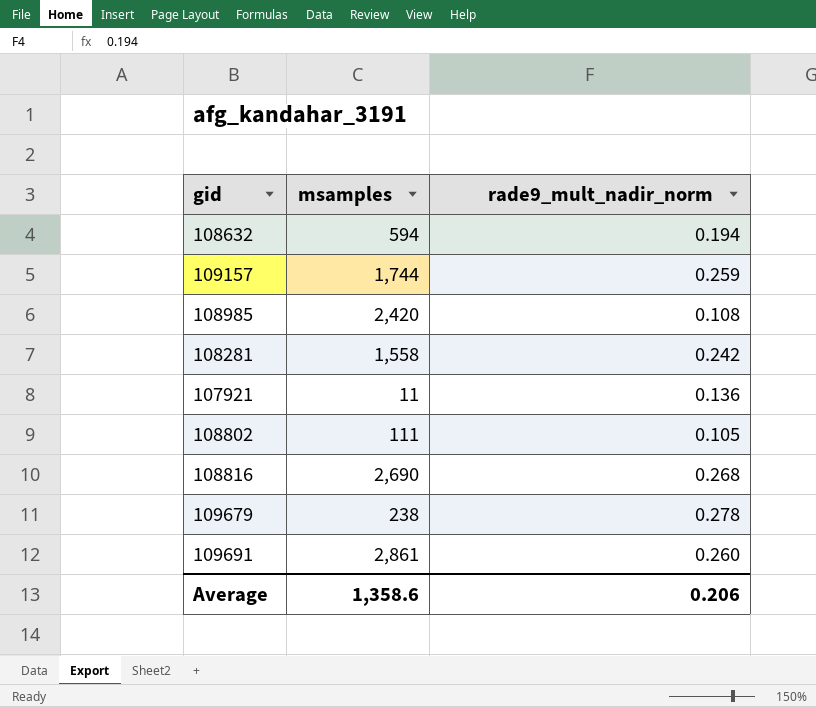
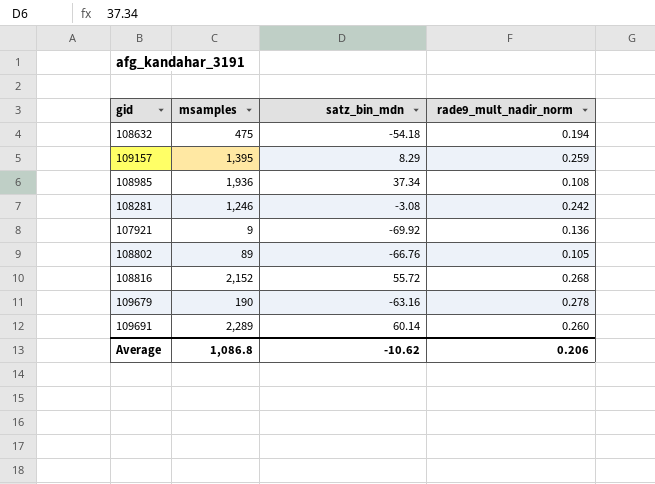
column satz_bin_mdn | position: none -> 3
108632 | msamples: 594 -> 475
109157 | msamples: 1,744 -> 1,395
108985 | msamples: 2,420 -> 1,936
108281 | msamples: 1,558 -> 1,246
107921 | msamples: 11 -> 9
108802 | msamples: 111 -> 89
108816 | msamples: 2,690 -> 2,152
109679 | msamples: 238 -> 190
109691 | msamples: 2,861 -> 2,289
Average | msamples: 1,358.6 -> 1,086.8

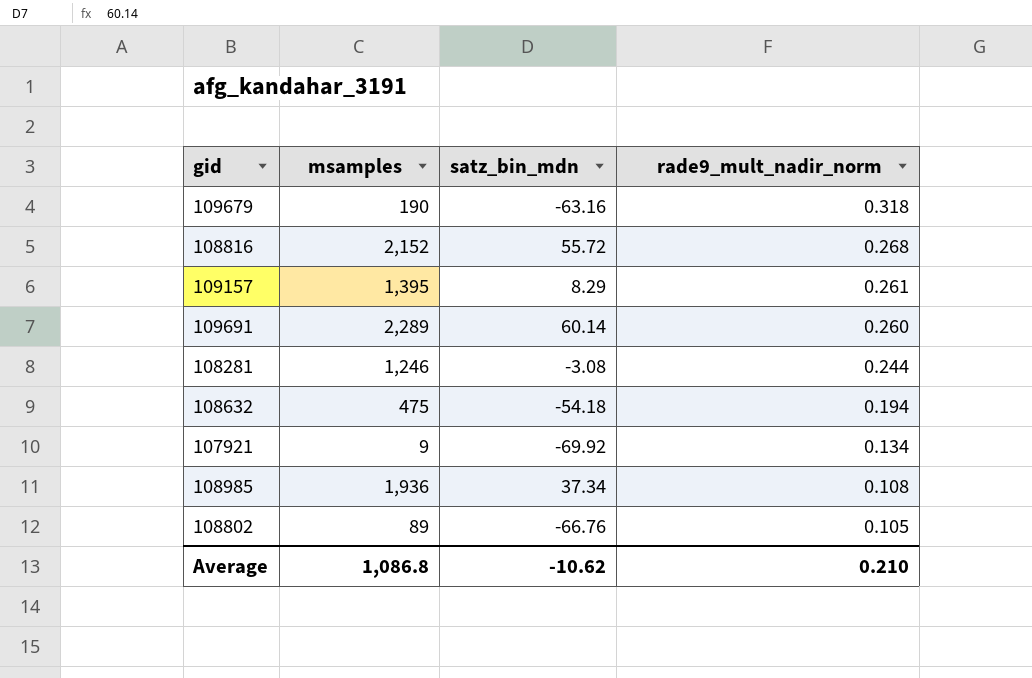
row order: none -> rade9_mult_nadir_norm descending
109679 | rade9_mult_nadir_norm: 0.278 -> 0.318
109157 | rade9_mult_nadir_norm: 0.259 -> 0.261
108281 | rade9_mult_nadir_norm: 0.242 -> 0.244
107921 | rade9_mult_nadir_norm: 0.136 -> 0.134
Average | rade9_mult_nadir_norm: 0.206 -> 0.210

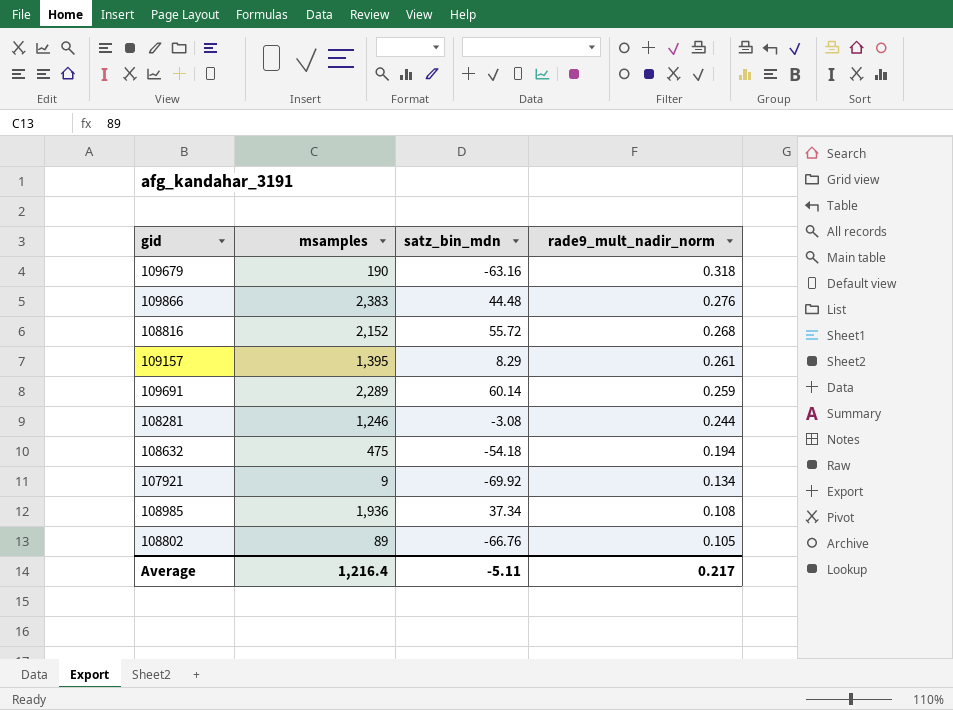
row 109866: none -> 2,383 | 44.48 | 0.276
109691 | rade9_mult_nadir_norm: 0.260 -> 0.259
Average | msamples: 1,086.8 -> 1,216.4
Average | satz_bin_mdn: -10.62 -> -5.11
Average | rade9_mult_nadir_norm: 0.210 -> 0.217

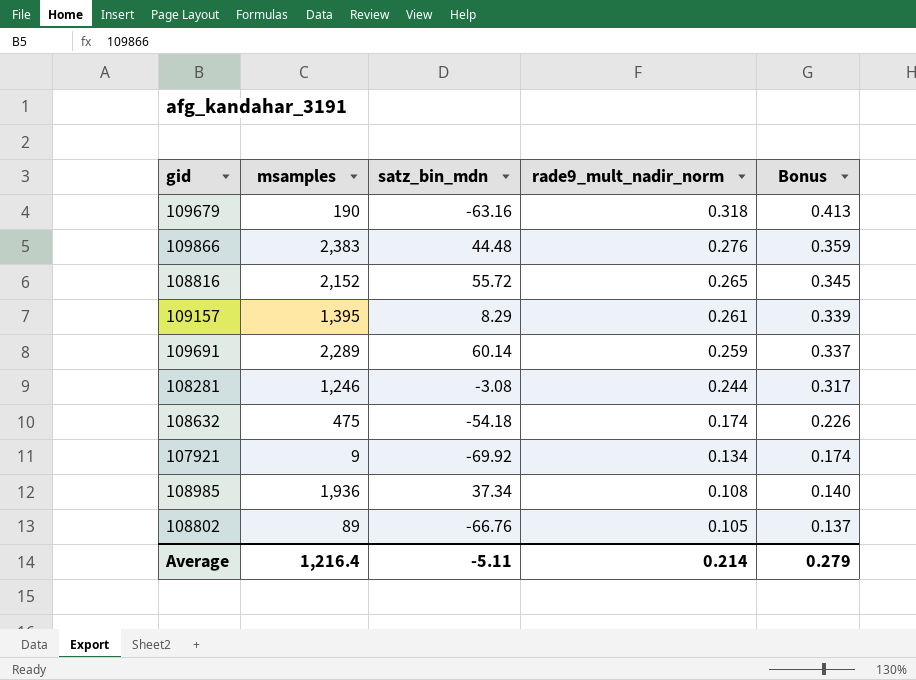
column Bonus | formula: none -> [rade9_mult_nadir_norm] * 1.3
108816 | rade9_mult_nadir_norm: 0.268 -> 0.265
108632 | rade9_mult_nadir_norm: 0.194 -> 0.174
Average | rade9_mult_nadir_norm: 0.217 -> 0.214

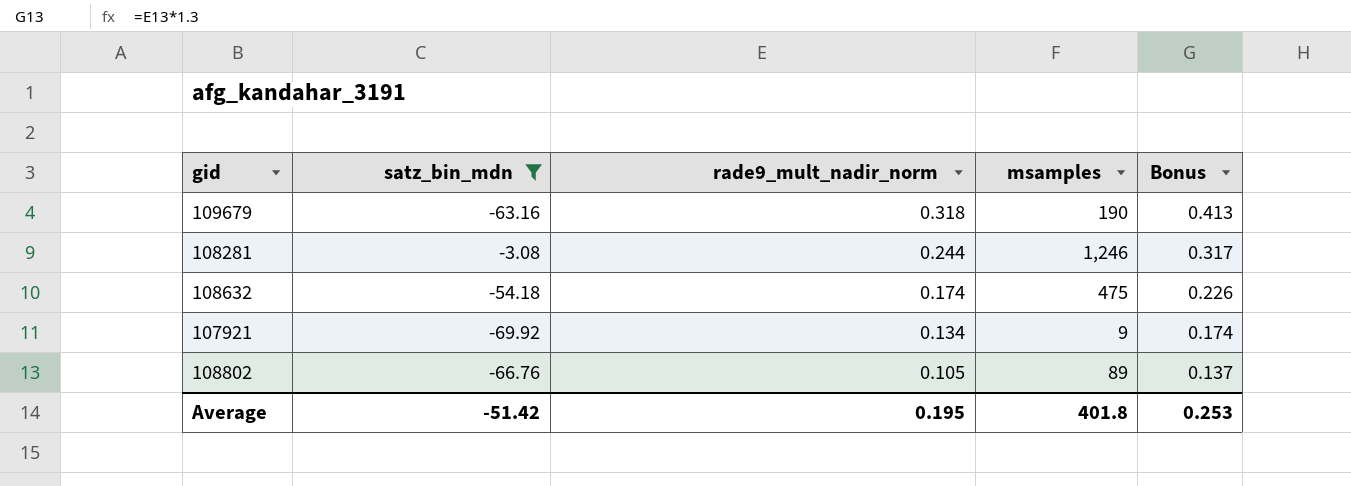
filter: none -> satz_bin_mdn <= -3.08
column msamples | position: 2 -> 4
Average | satz_bin_mdn: -5.11 -> -51.42
Average | rade9_mult_nadir_norm: 0.214 -> 0.195
Average | msamples: 1,216.4 -> 401.8
Average | Bonus: 0.279 -> 0.253

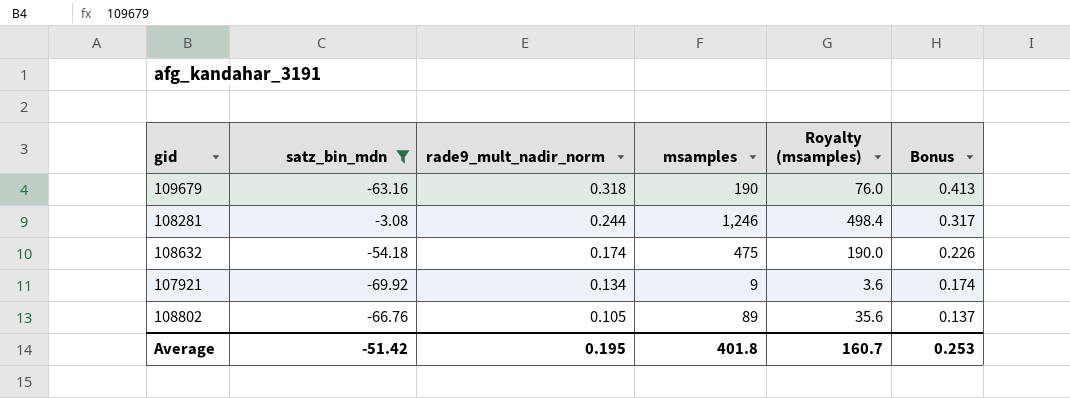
column Royalty (msamples) | formula: none -> [msamples] * 0.4

